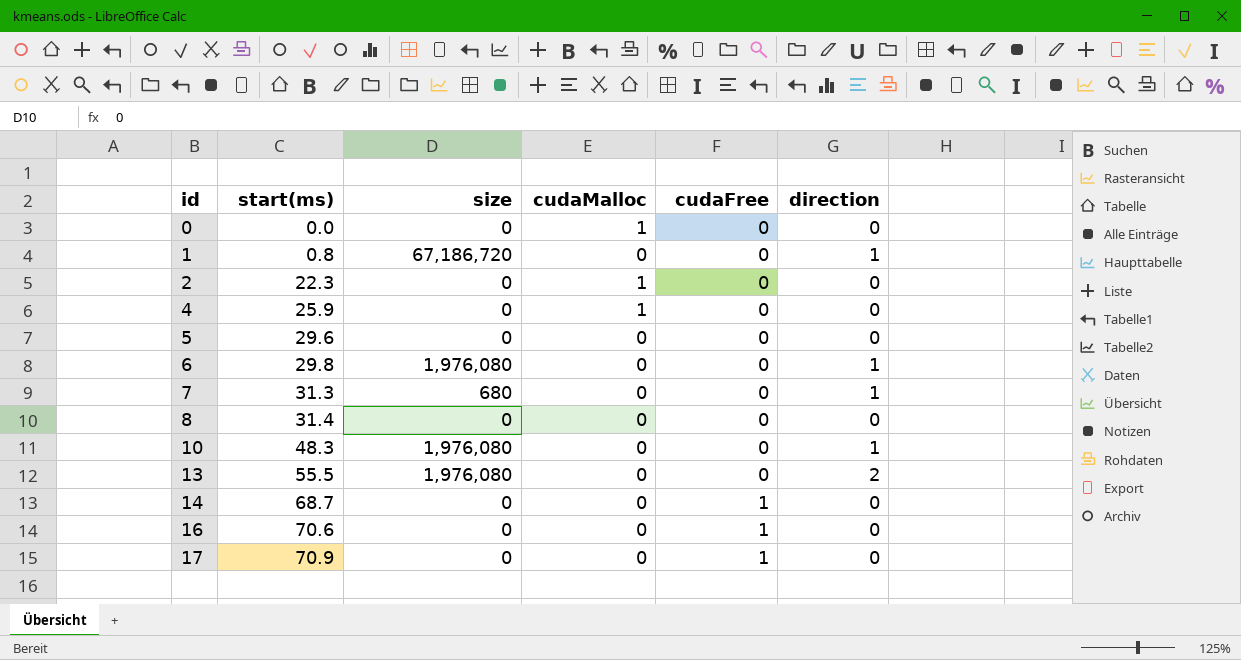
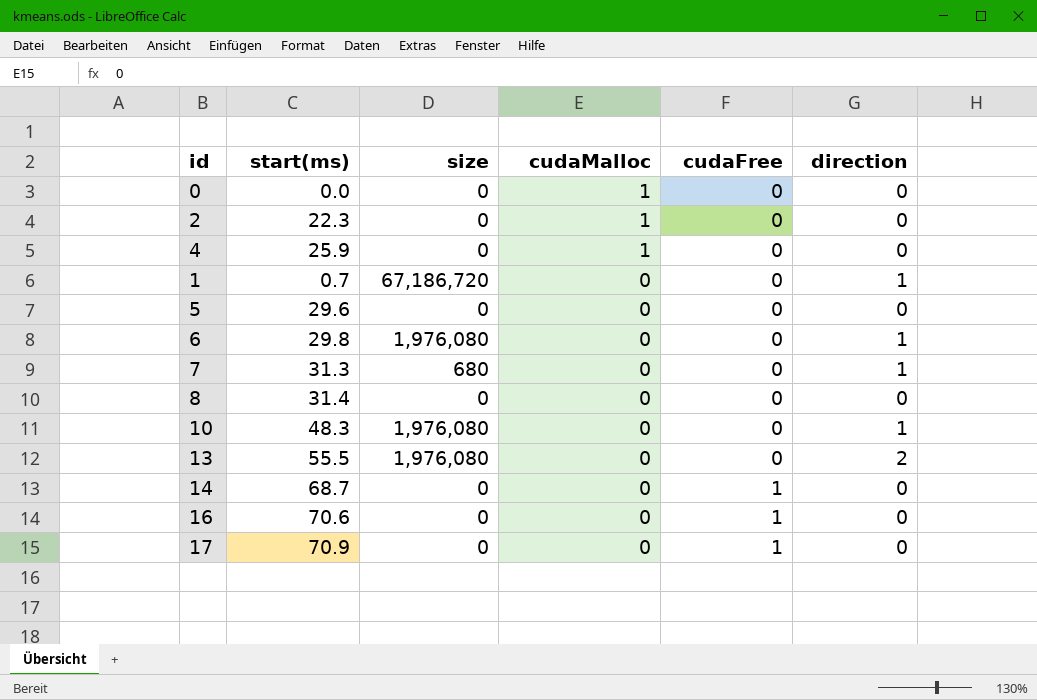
row order: id ascending -> cudaMalloc descending
1 | start(ms): 0.8 -> 0.7

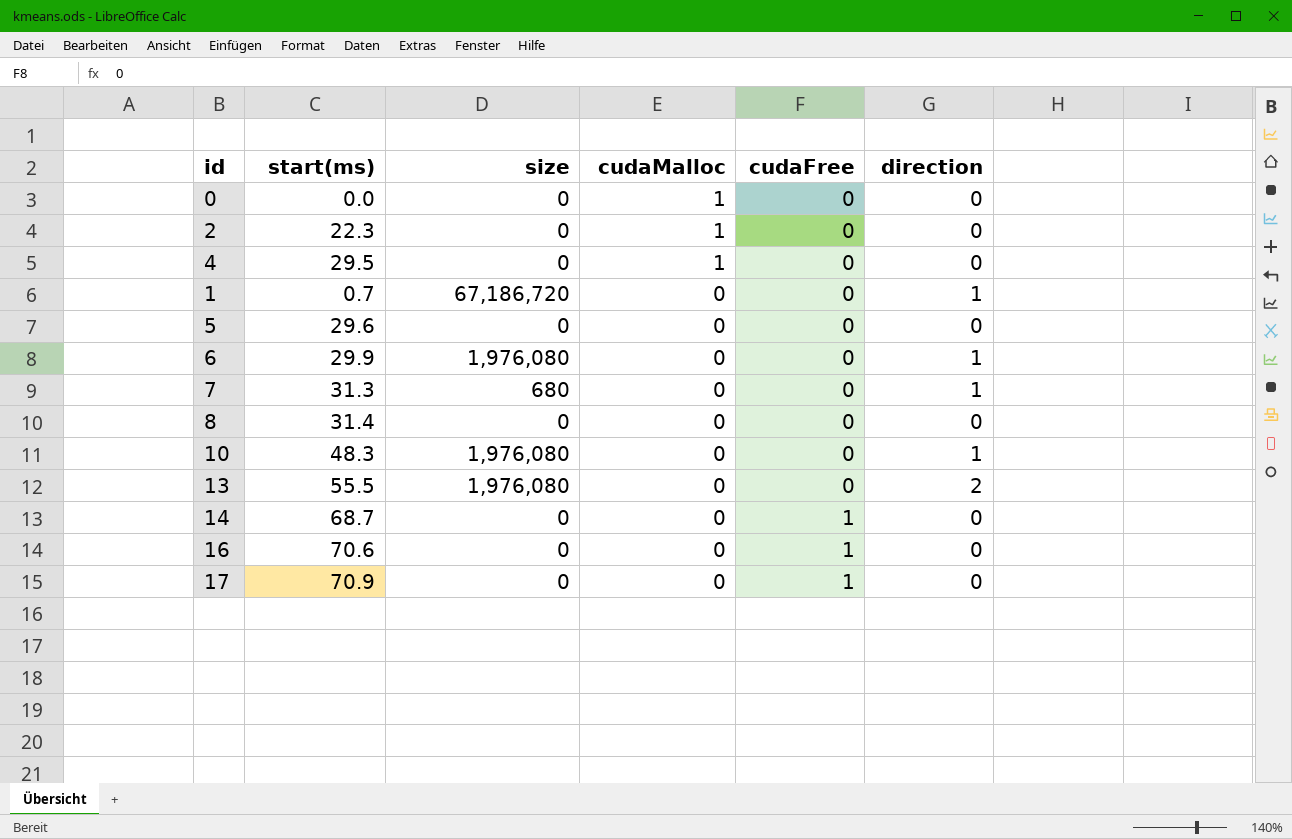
4 | start(ms): 25.9 -> 29.5
6 | start(ms): 29.8 -> 29.9

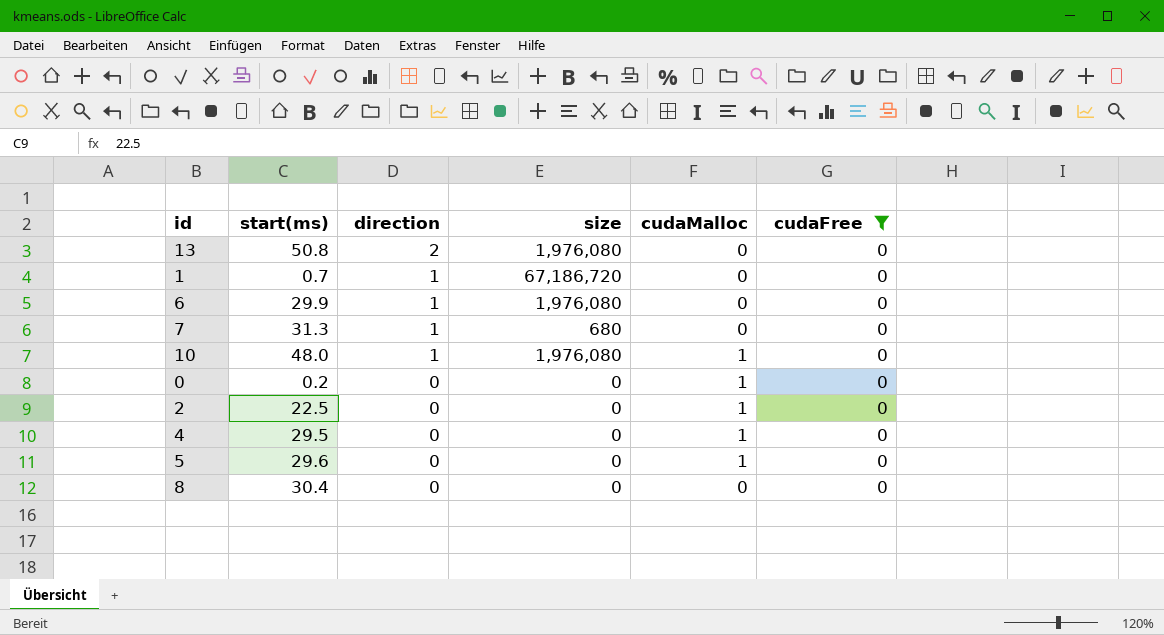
filter: none -> cudaFree = 0
row order: cudaMalloc descending -> direction descending
column direction | position: 6 -> 3
13 | start(ms): 55.5 -> 50.8
10 | start(ms): 48.3 -> 48.0
10 | cudaMalloc: 0 -> 1
0 | start(ms): 0.0 -> 0.2
2 | start(ms): 22.3 -> 22.5
5 | cudaMalloc: 0 -> 1
8 | start(ms): 31.4 -> 30.4

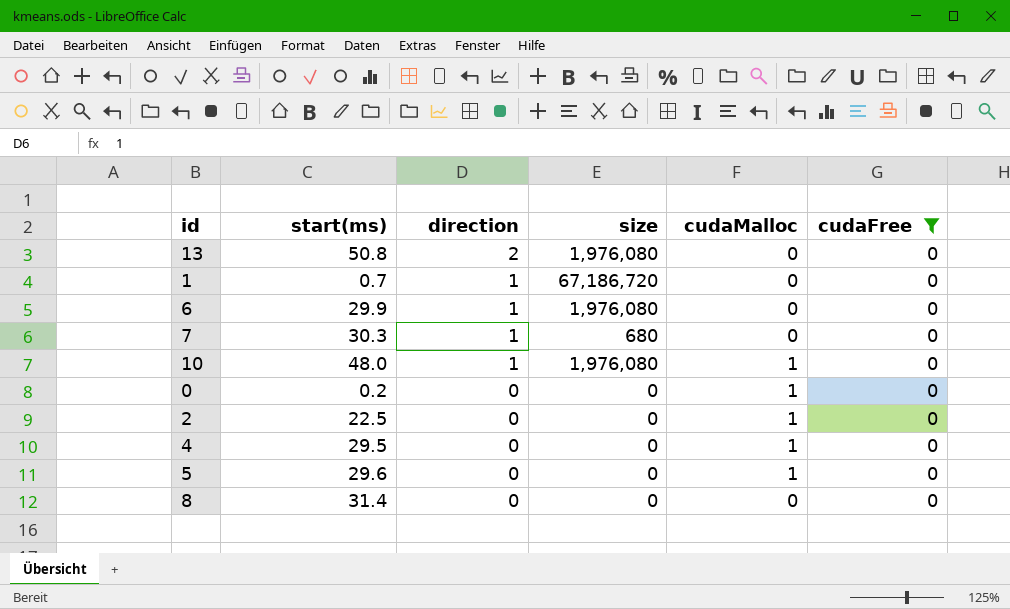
7 | start(ms): 31.3 -> 30.3
8 | start(ms): 30.4 -> 31.4

